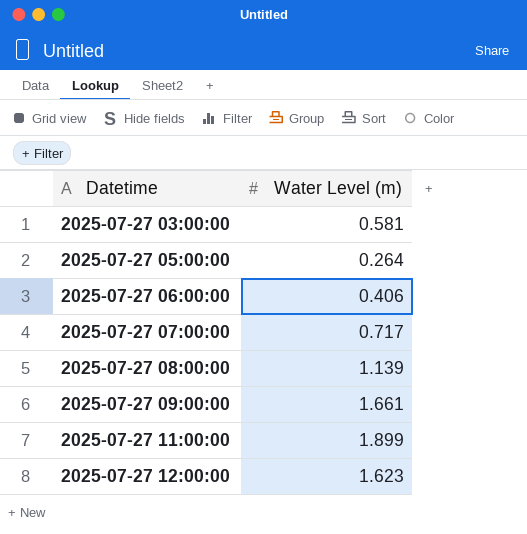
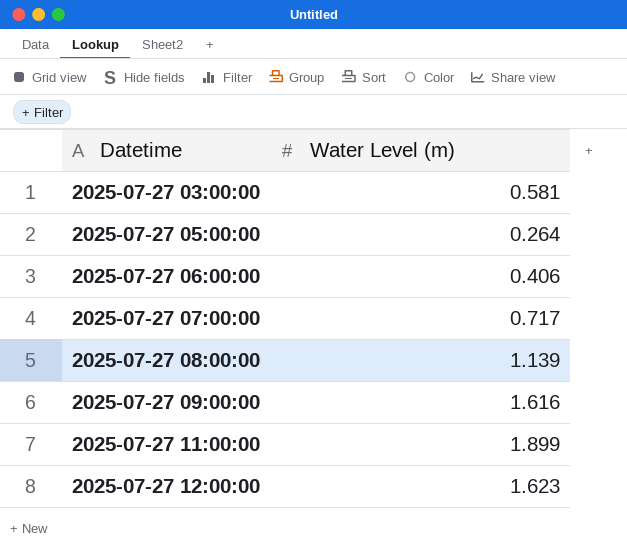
2025-07-27 09:00:00 | Water Level (m): 1.661 -> 1.616

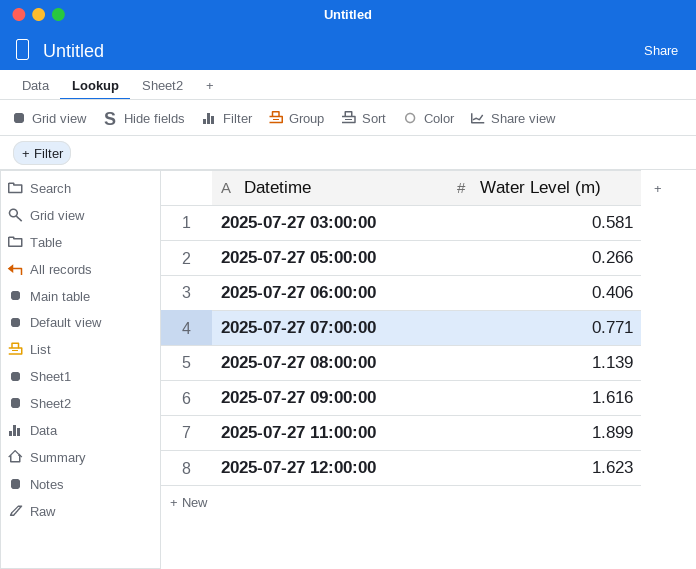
2025-07-27 05:00:00 | Water Level (m): 0.264 -> 0.266
2025-07-27 07:00:00 | Water Level (m): 0.717 -> 0.771

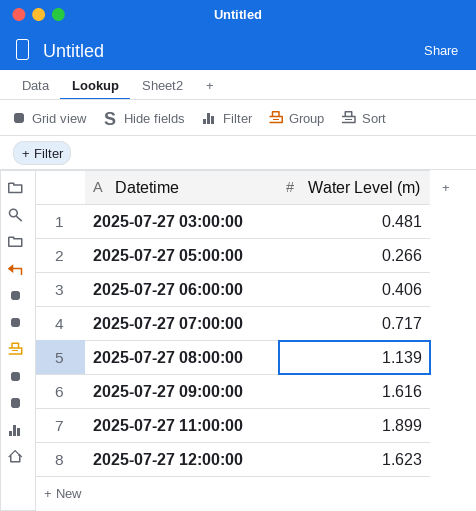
2025-07-27 03:00:00 | Water Level (m): 0.581 -> 0.481
2025-07-27 07:00:00 | Water Level (m): 0.771 -> 0.717

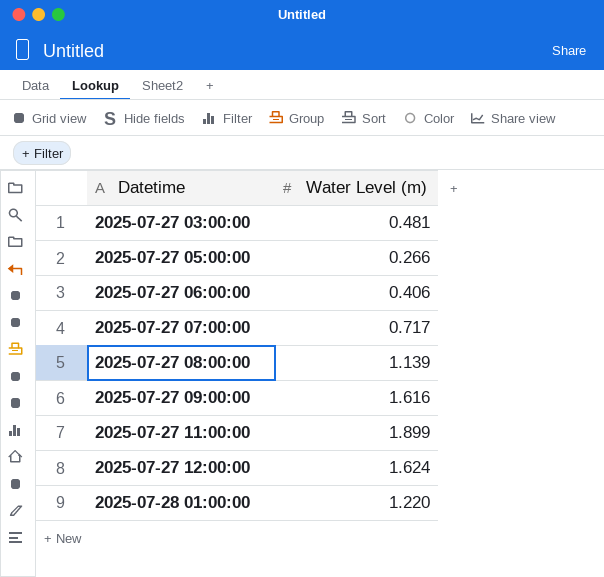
2025-07-27 12:00:00 | Water Level (m): 1.623 -> 1.624
row 2025-07-28 01:00:00: none -> 1.220

